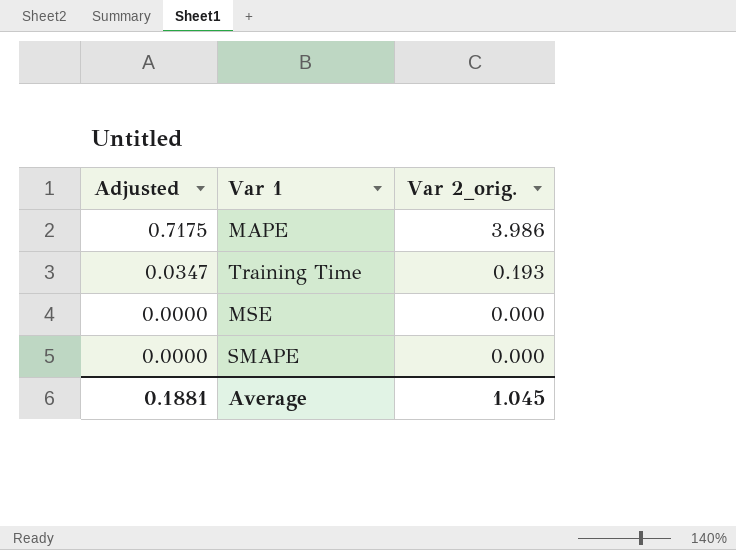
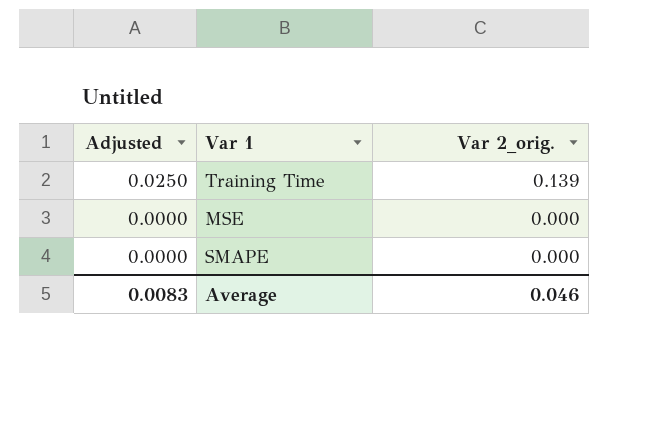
row MAPE: 0.7175 | 3.986 -> none
Training Time | Adjusted: 0.0347 -> 0.0250
Training Time | Var 2_orig.: 0.193 -> 0.139
Average | Adjusted: 0.1881 -> 0.0083
Average | Var 2_orig.: 1.045 -> 0.046

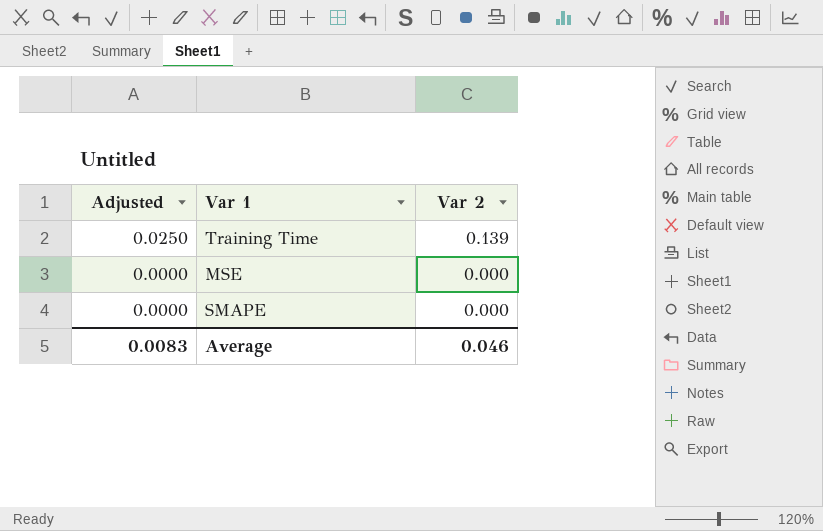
column name: Var 2_orig. -> Var 2

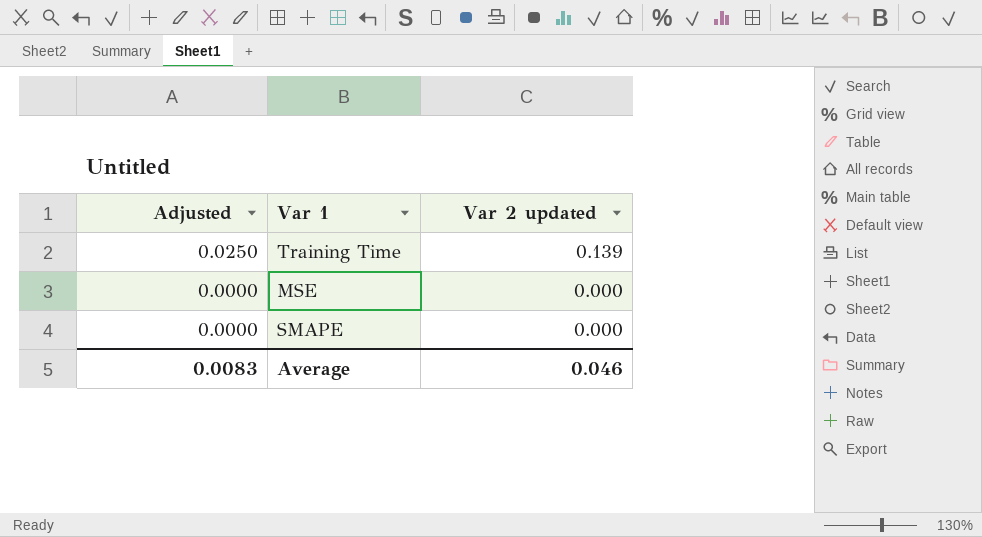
column name: Var 2 -> Var 2 updated

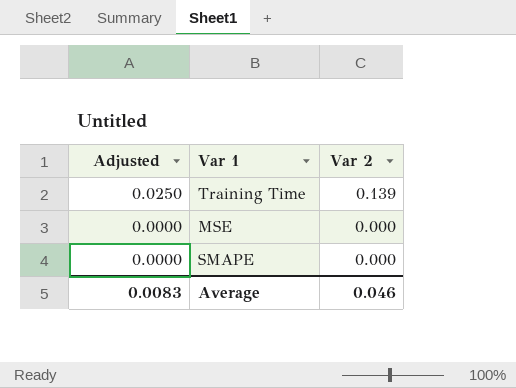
column name: Var 2 updated -> Var 2

